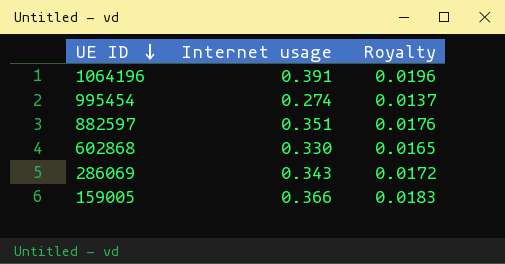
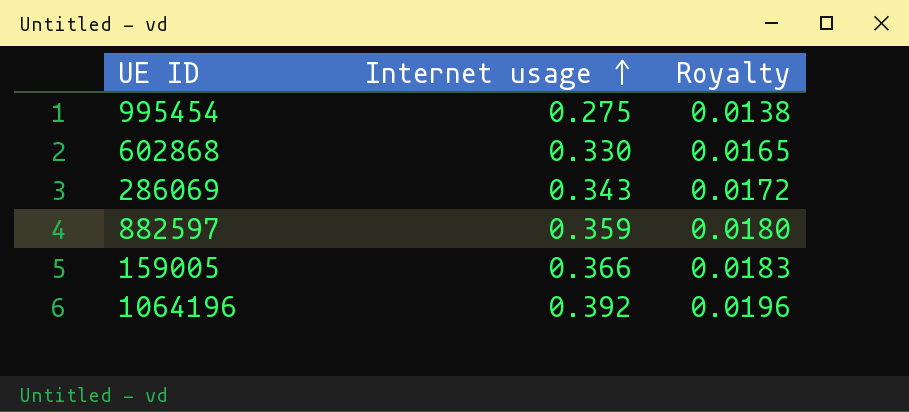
row order: UE ID descending -> Internet usage ascending
995454 | Internet usage: 0.274 -> 0.275
995454 | Royalty: 0.0137 -> 0.0138
882597 | Internet usage: 0.351 -> 0.359
882597 | Royalty: 0.0176 -> 0.0180
1064196 | Internet usage: 0.391 -> 0.392

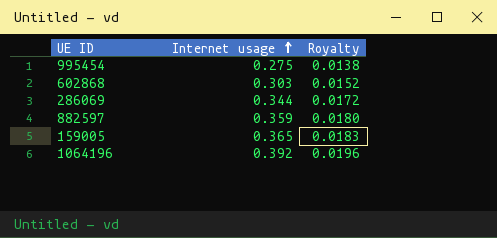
602868 | Internet usage: 0.330 -> 0.303
602868 | Royalty: 0.0165 -> 0.0152
286069 | Internet usage: 0.343 -> 0.344
159005 | Internet usage: 0.366 -> 0.365

